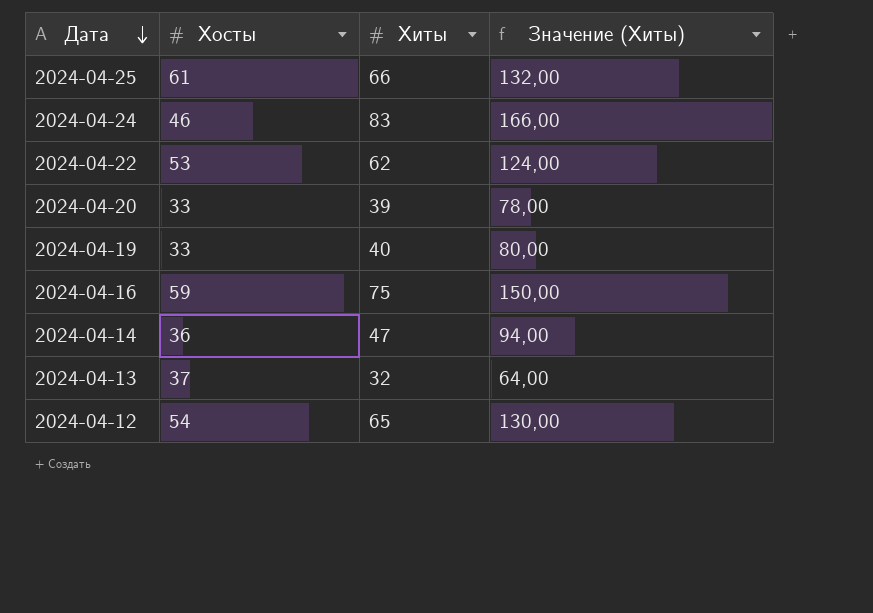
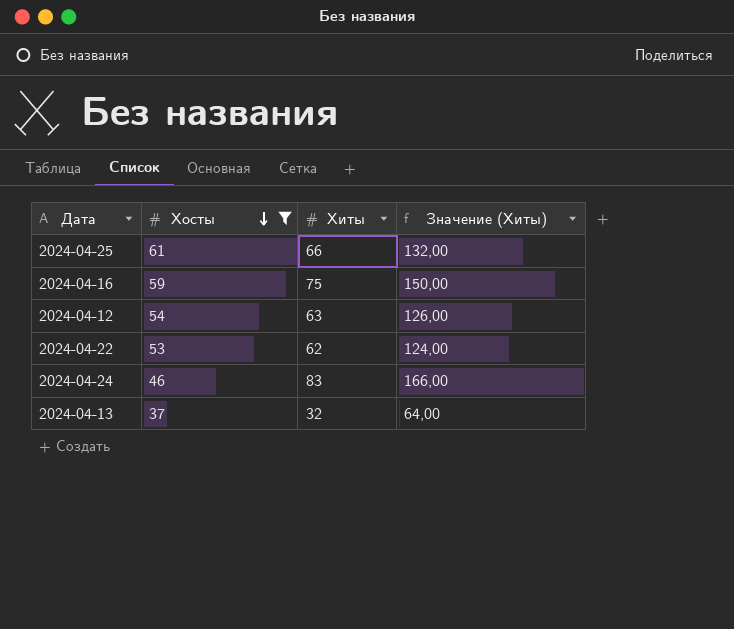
filter: none -> Хосты >= 37
row order: Дата descending -> Хосты descending
2024-04-12 | Хиты: 65 -> 63
2024-04-12 | Значение (Хиты): 130,00 -> 126,00

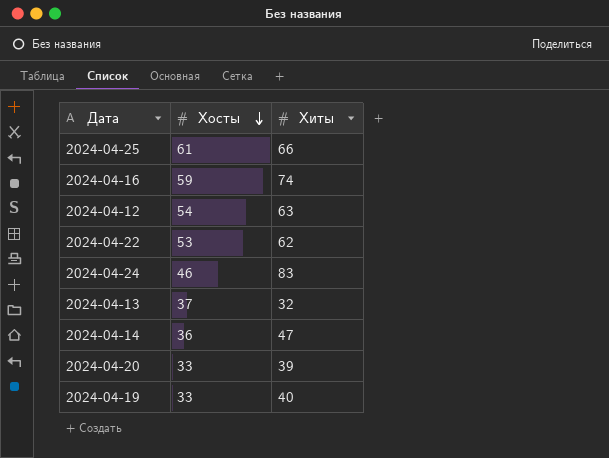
filter: Хосты >= 37 -> none
column Значение (Хиты) | formula: [Хиты] * 2 -> none
2024-04-16 | Хиты: 75 -> 74

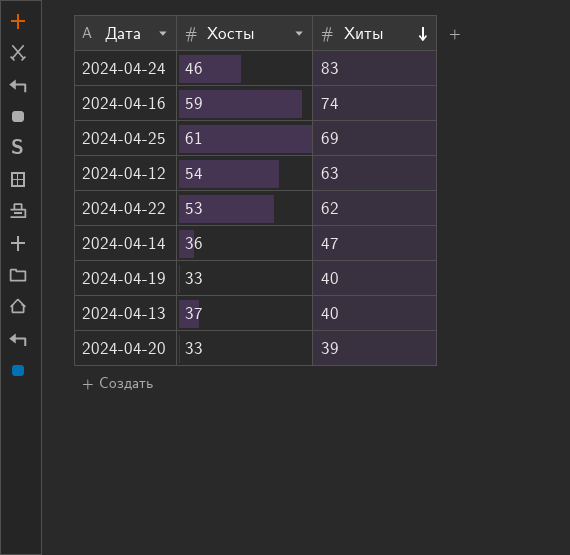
row order: Хосты descending -> Хиты descending
2024-04-25 | Хиты: 66 -> 69
2024-04-13 | Хиты: 32 -> 40

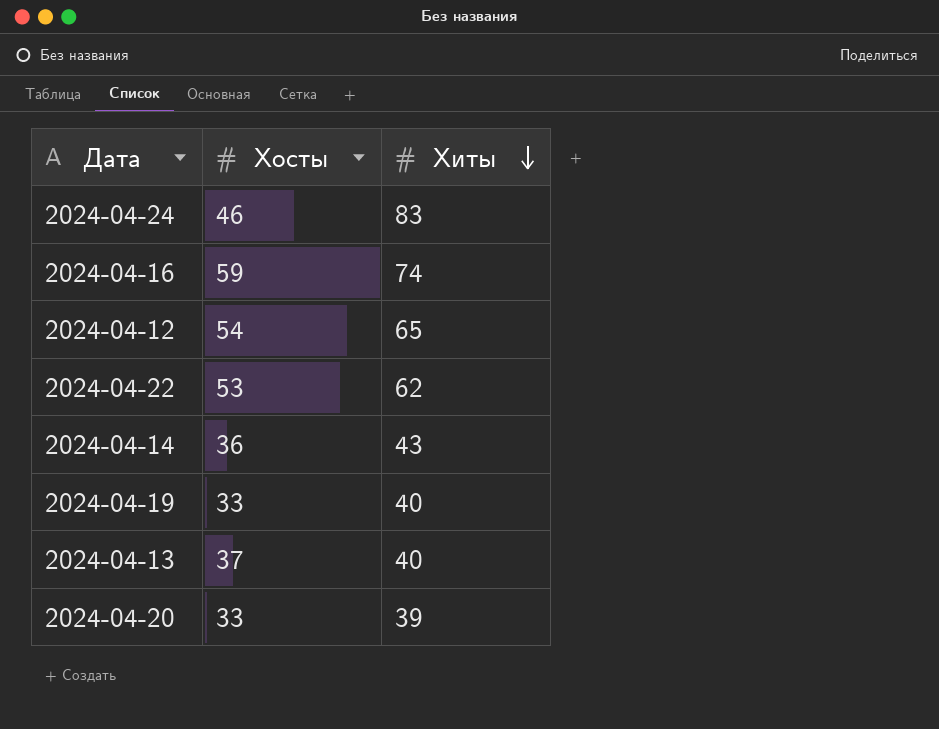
row 2024-04-25: 61 | 69 -> none
2024-04-12 | Хиты: 63 -> 65
2024-04-14 | Хиты: 47 -> 43

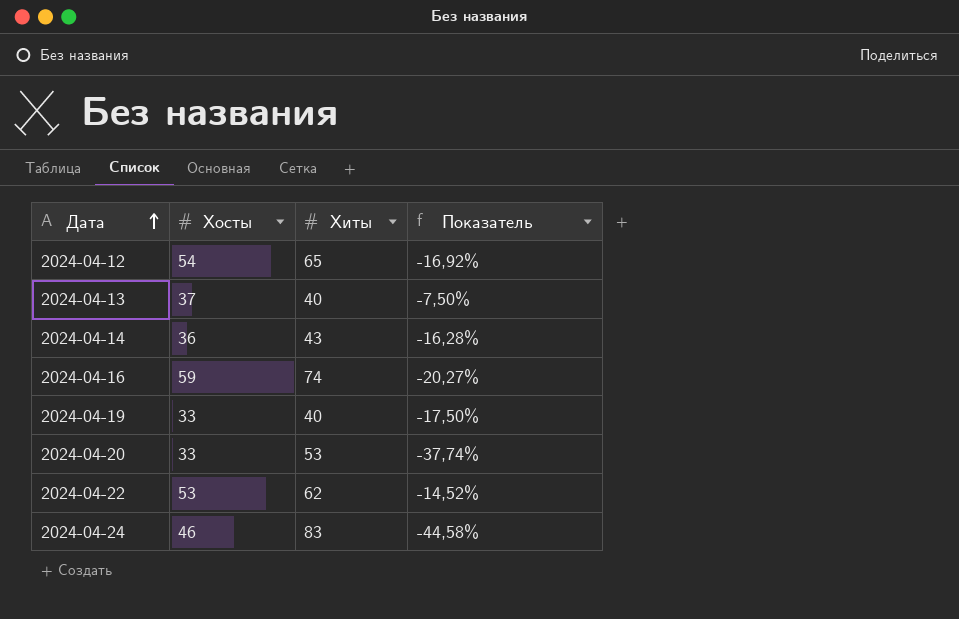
row order: Хиты descending -> Дата ascending
column Показатель | formula: none -> ([Хосты] - [Хиты]) / [Хиты]
2024-04-20 | Хиты: 39 -> 53

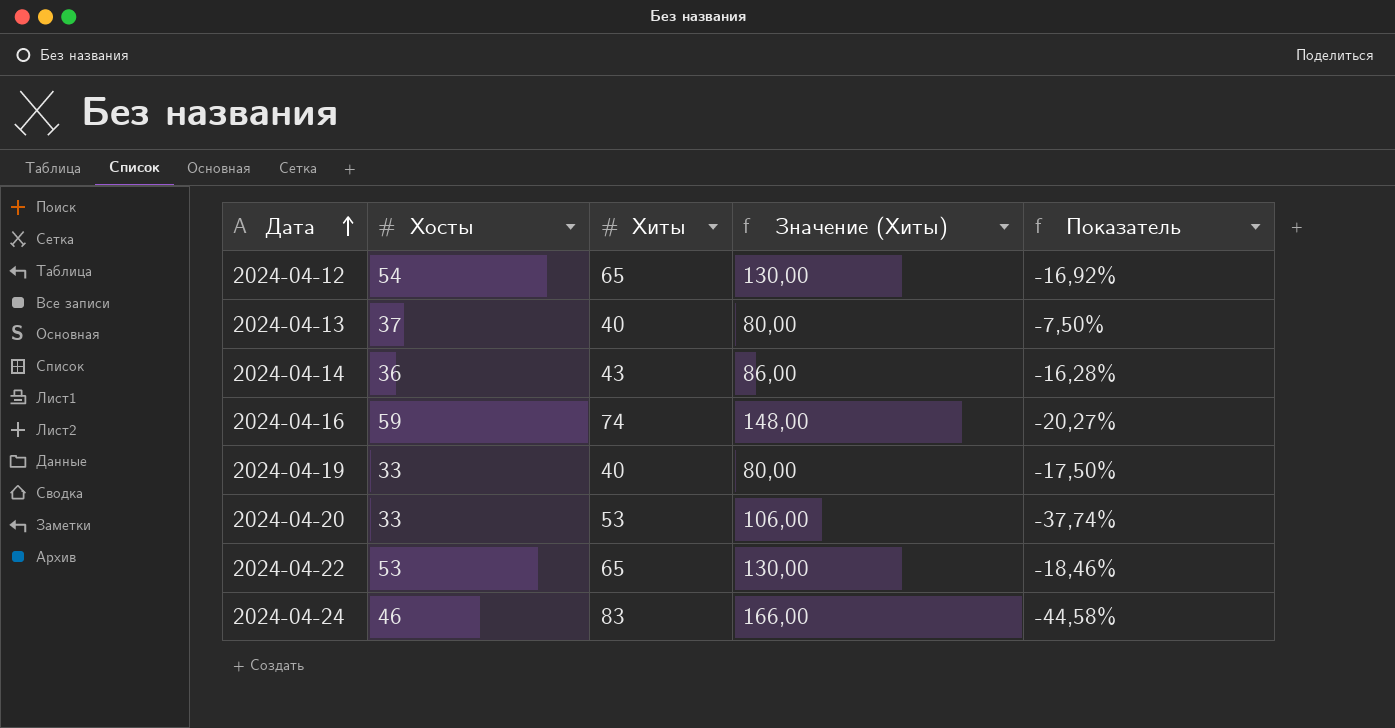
column Значение (Хиты) | formula: none -> [Хиты] * 2
2024-04-22 | Хиты: 62 -> 65
2024-04-22 | Показатель: -14,52% -> -18,46%

